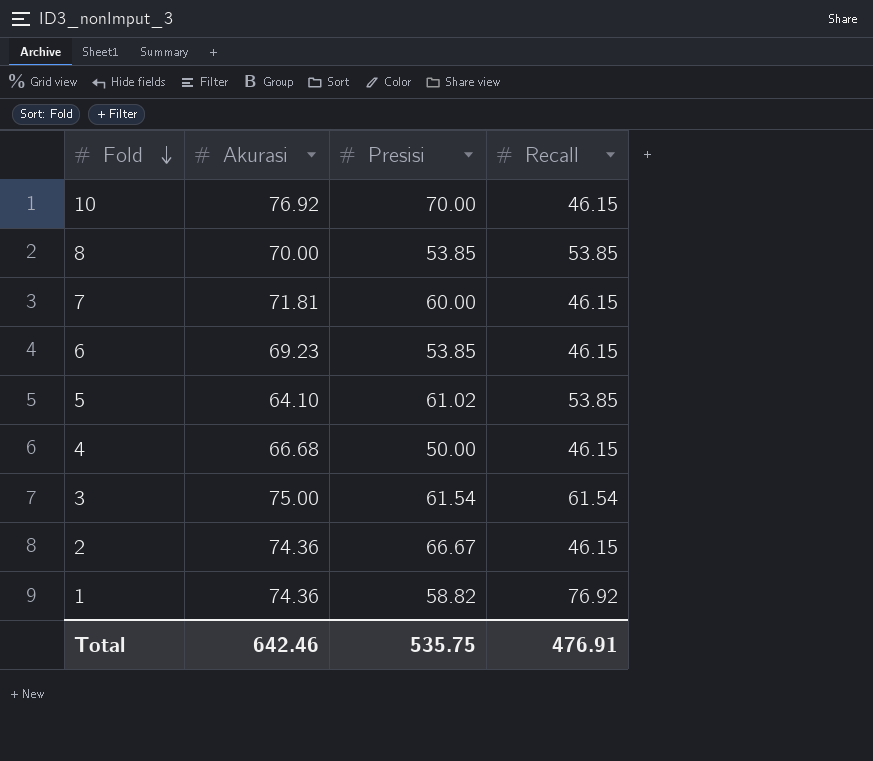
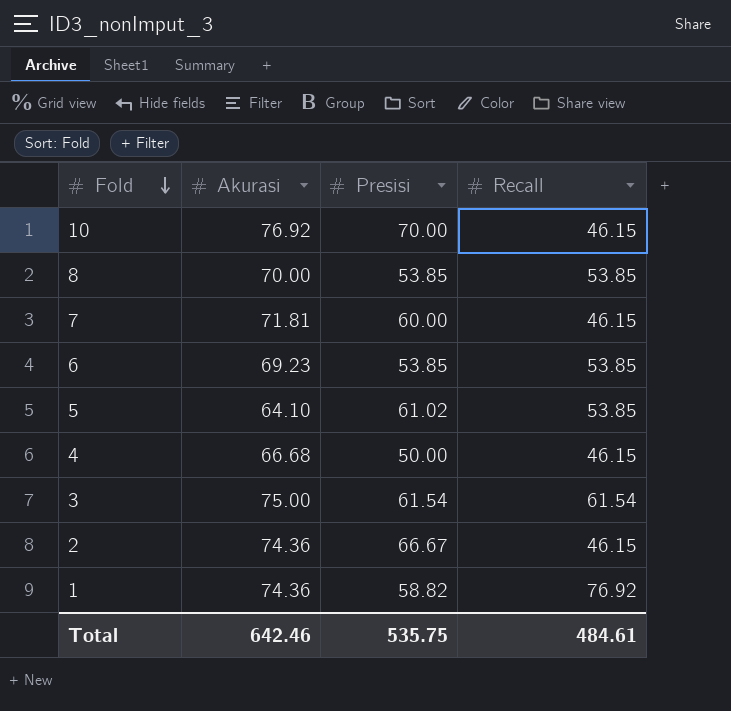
6 | Recall: 46.15 -> 53.85
Total | Recall: 476.91 -> 484.61

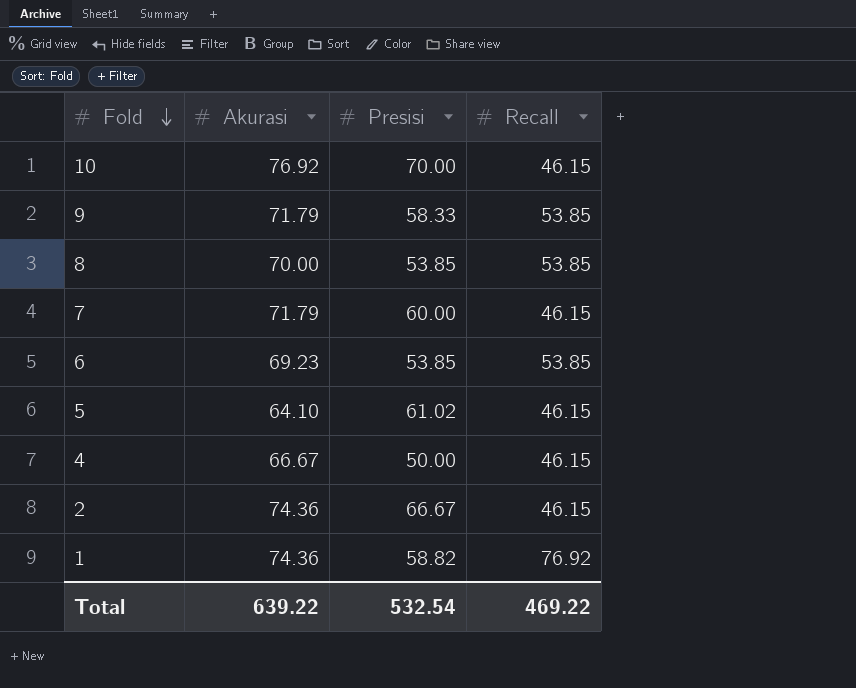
row 3: 75.00 | 61.54 | 61.54 -> none
row 9: none -> 71.79 | 58.33 | 53.85
7 | Akurasi: 71.81 -> 71.79
5 | Recall: 53.85 -> 46.15
4 | Akurasi: 66.68 -> 66.67
Total | Akurasi: 642.46 -> 639.22
Total | Presisi: 535.75 -> 532.54
Total | Recall: 484.61 -> 469.22

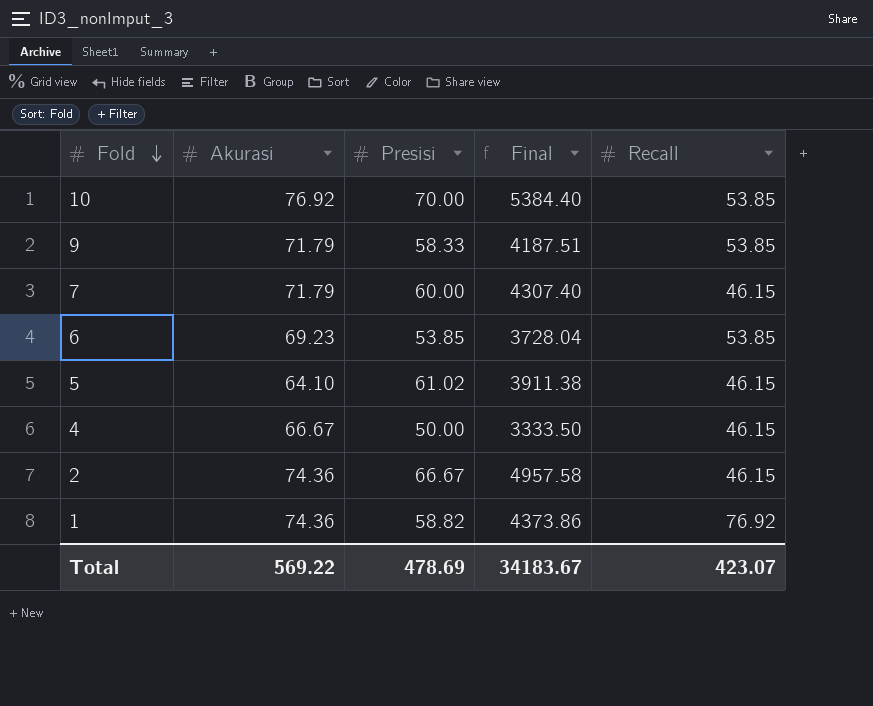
column Final | formula: none -> [Akurasi] * [Presisi]
row 8: 70.00 | 53.85 | 53.85 -> none
10 | Recall: 46.15 -> 53.85
Total | Akurasi: 639.22 -> 569.22
Total | Presisi: 532.54 -> 478.69
Total | Recall: 469.22 -> 423.07

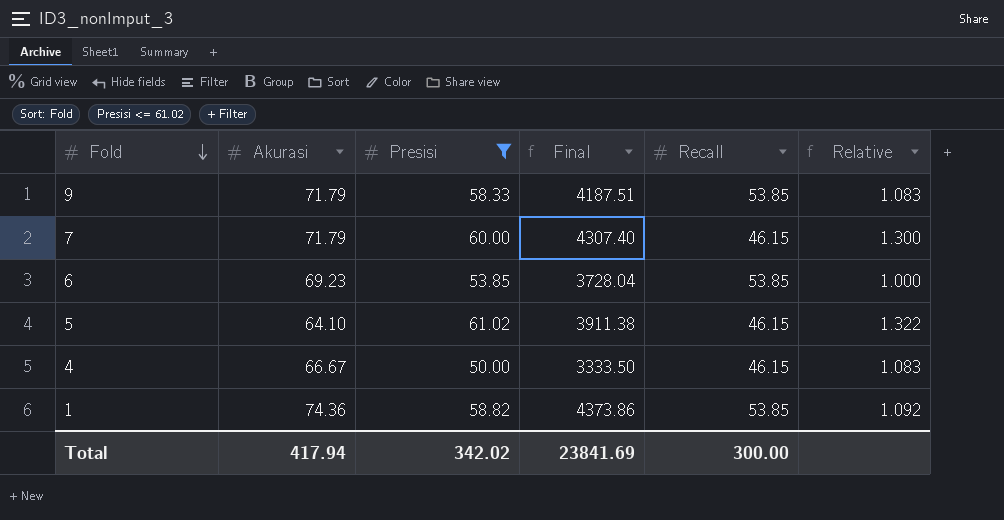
filter: none -> Presisi <= 61.02
column Relative | formula: none -> [Presisi] / [Recall]
1 | Recall: 76.92 -> 53.85
Total | Akurasi: 569.22 -> 417.94
Total | Presisi: 478.69 -> 342.02
Total | Final: 34183.67 -> 23841.69
Total | Recall: 423.07 -> 300.00

